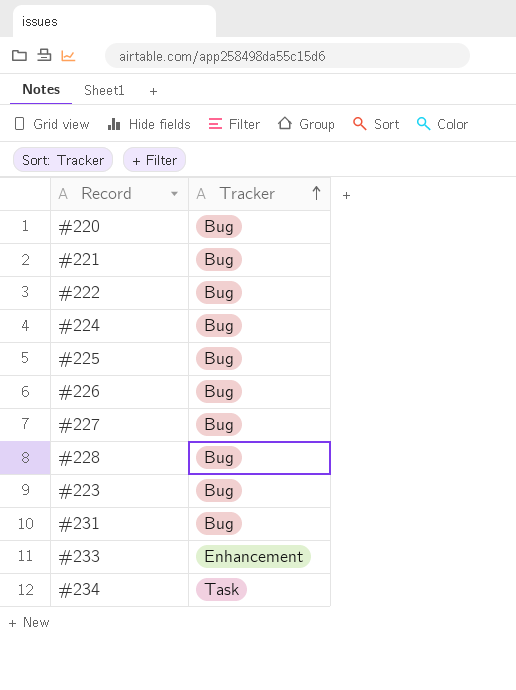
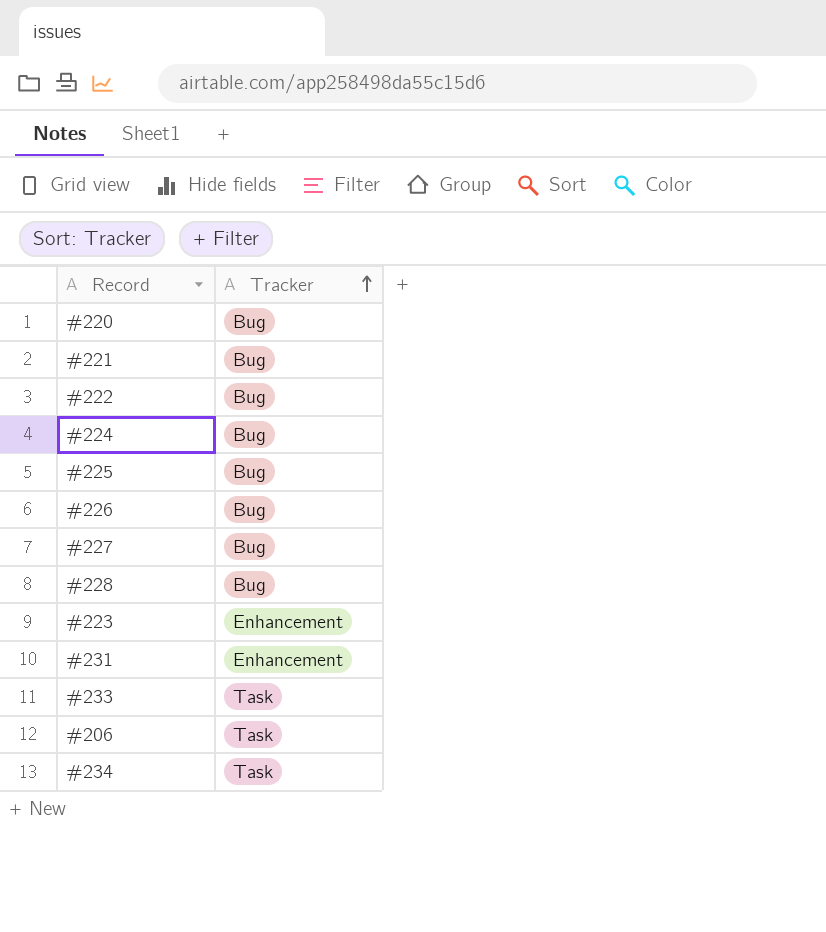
#223 | Tracker: Bug -> Enhancement
#231 | Tracker: Bug -> Enhancement
#233 | Tracker: Enhancement -> Task
row #206: none -> Task

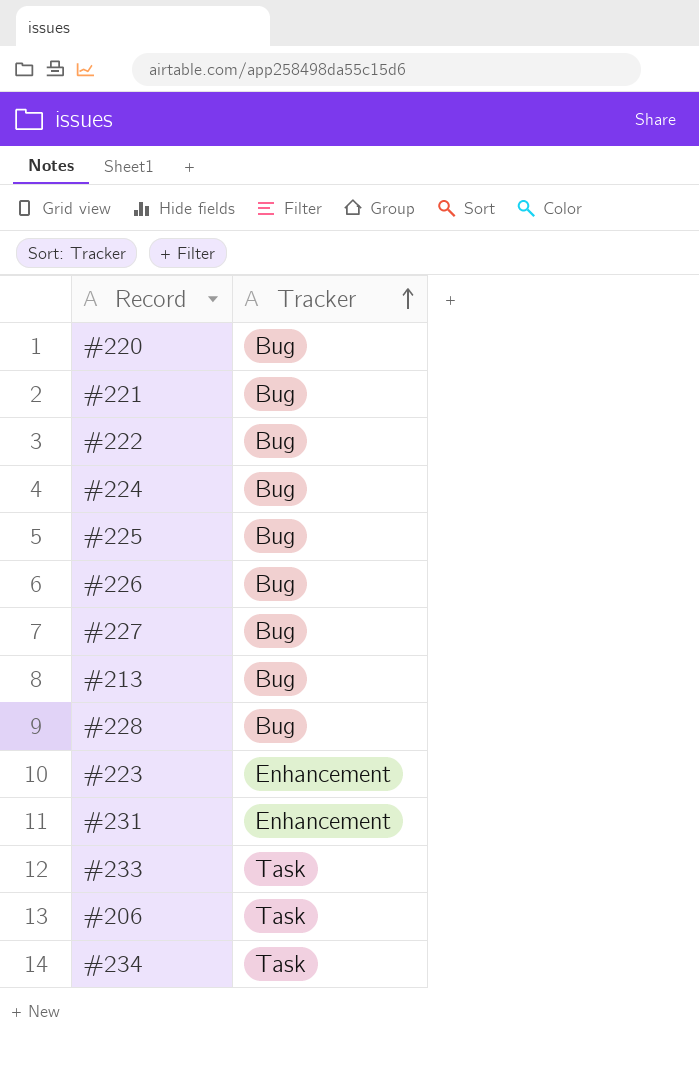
row #213: none -> Bug

